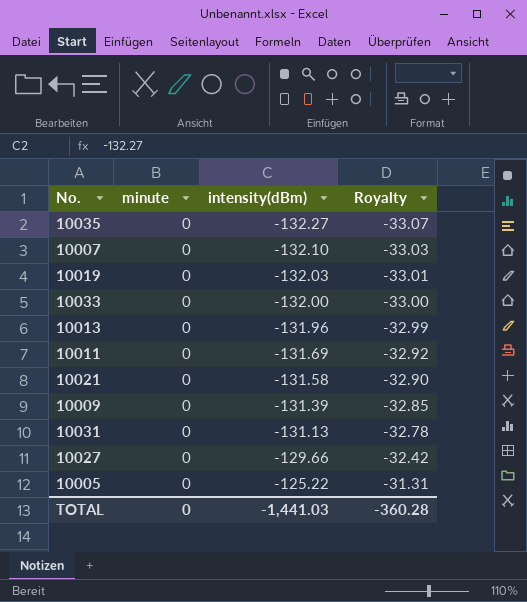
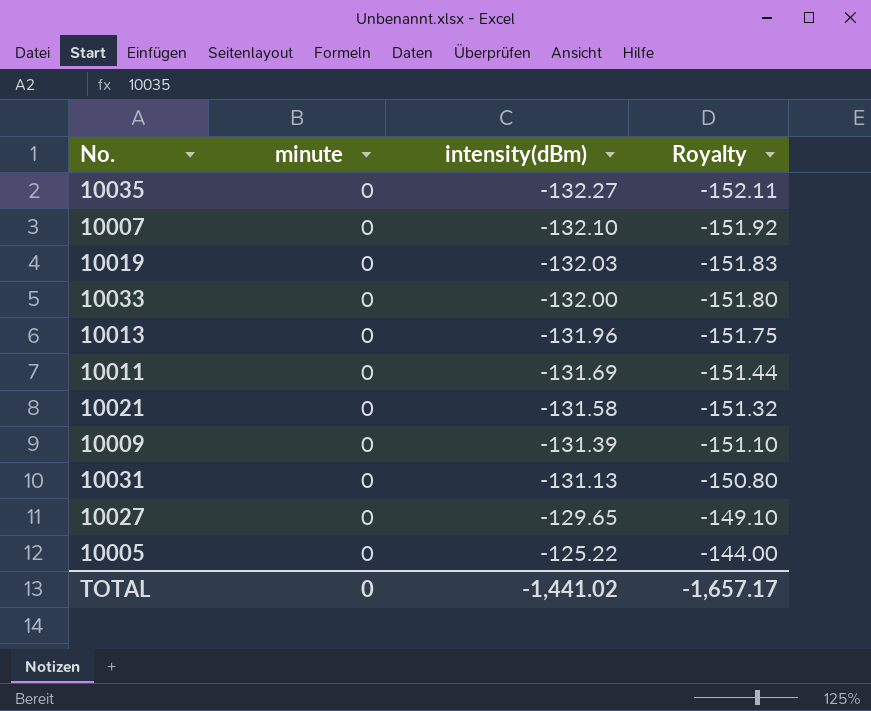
column Royalty | formula: [intensity(dBm)] * 0.25 -> [intensity(dBm)] * 1.15
10027 | intensity(dBm): -129.66 -> -129.65
TOTAL | intensity(dBm): -1,441.03 -> -1,441.02
TOTAL | Royalty: -360.28 -> -1,657.17

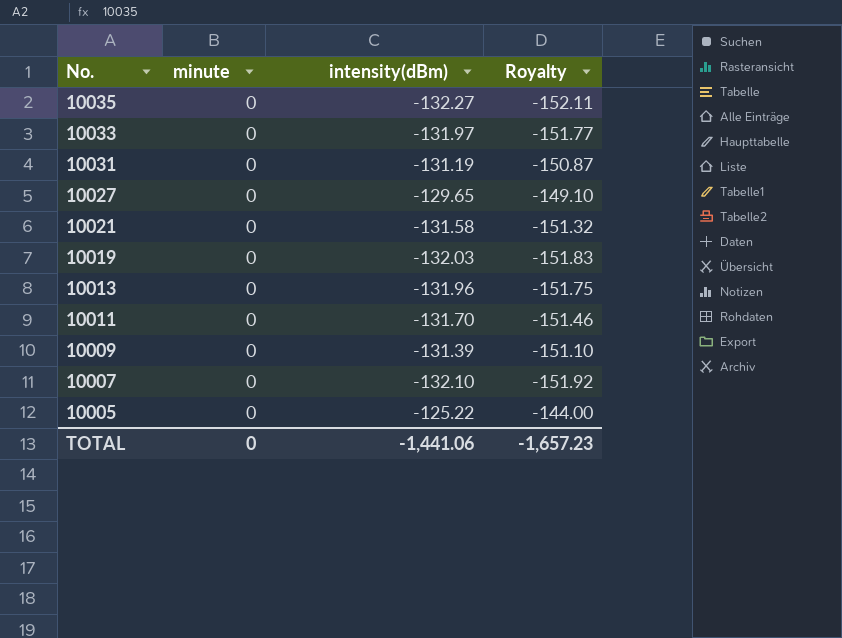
row order: intensity(dBm) ascending -> No. descending
10033 | intensity(dBm): -132.00 -> -131.97
10033 | Royalty: -151.80 -> -151.77
10031 | intensity(dBm): -131.13 -> -131.19
10031 | Royalty: -150.80 -> -150.87
10011 | intensity(dBm): -131.69 -> -131.70
10011 | Royalty: -151.44 -> -151.46
TOTAL | intensity(dBm): -1,441.02 -> -1,441.06
TOTAL | Royalty: -1,657.17 -> -1,657.23

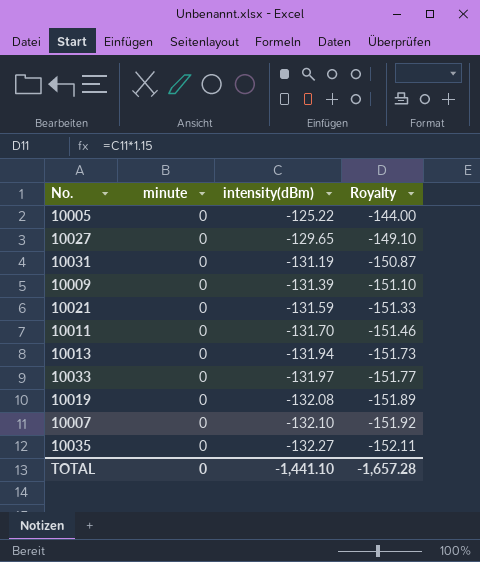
row order: No. descending -> intensity(dBm) descending
10021 | intensity(dBm): -131.58 -> -131.59
10021 | Royalty: -151.32 -> -151.33
10013 | intensity(dBm): -131.96 -> -131.94
10013 | Royalty: -151.75 -> -151.73
10019 | intensity(dBm): -132.03 -> -132.08
10019 | Royalty: -151.83 -> -151.89
TOTAL | intensity(dBm): -1,441.06 -> -1,441.10
TOTAL | Royalty: -1,657.23 -> -1,657.28

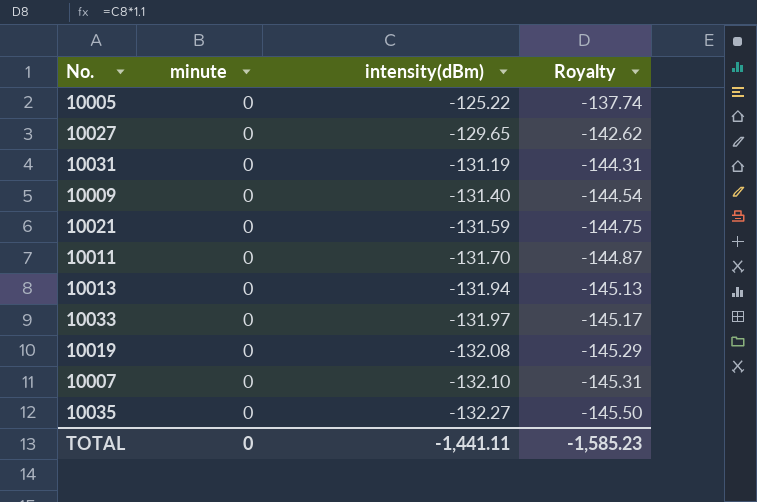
column Royalty | formula: [intensity(dBm)] * 1.15 -> [intensity(dBm)] * 1.1
10009 | intensity(dBm): -131.39 -> -131.40
TOTAL | intensity(dBm): -1,441.10 -> -1,441.11
TOTAL | Royalty: -1,657.28 -> -1,585.23

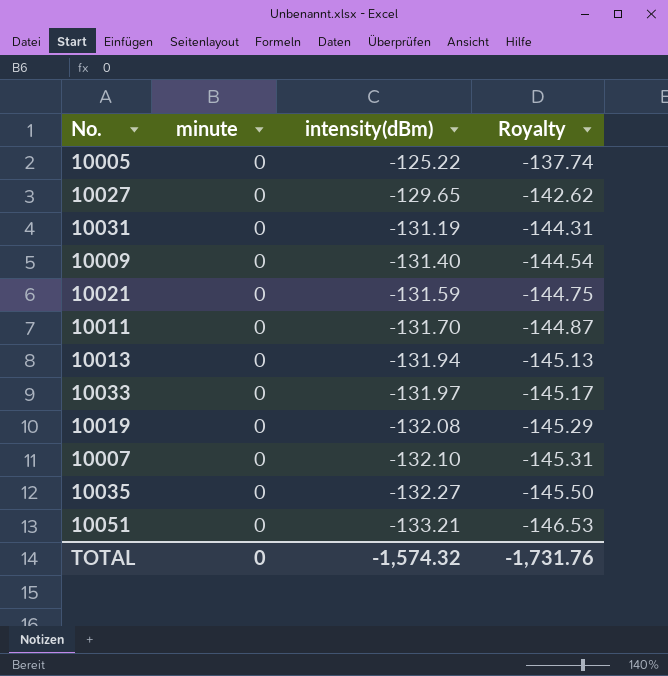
row 10051: none -> 0 | -133.21 | -146.53
TOTAL | intensity(dBm): -1,441.11 -> -1,574.32
TOTAL | Royalty: -1,585.23 -> -1,731.76

